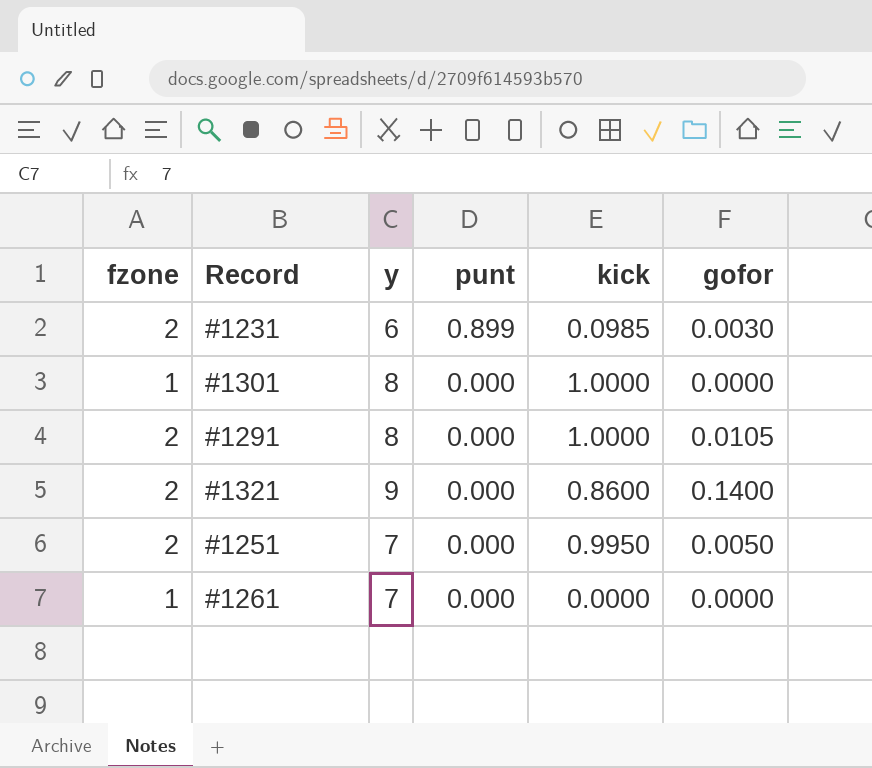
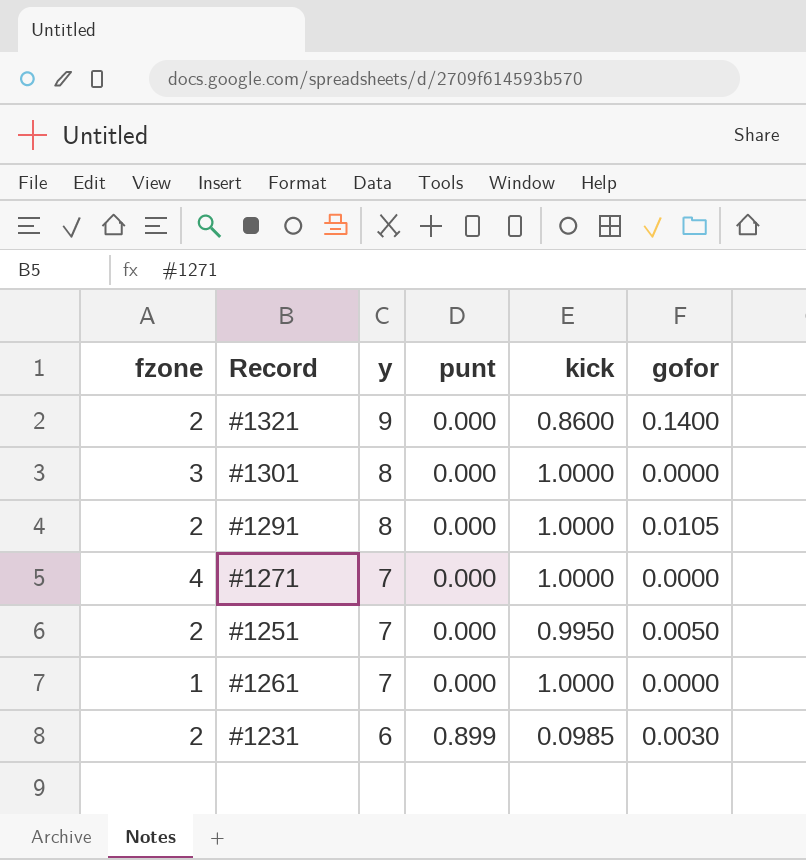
row order: punt descending -> y descending
#1301 | fzone: 1 -> 3
row #1271: none -> 4 | 7 | 0.000 | 1.0000 | 0.0000
#1261 | kick: 0.0000 -> 1.0000

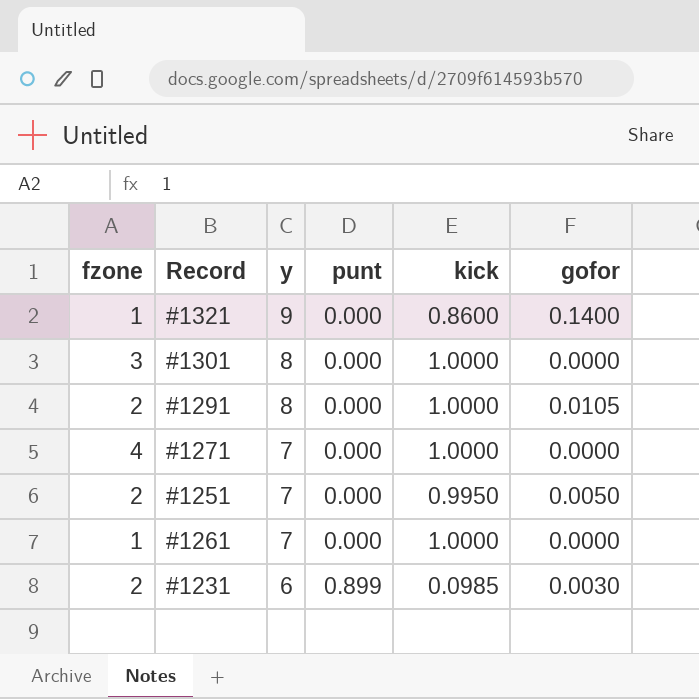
#1321 | fzone: 2 -> 1

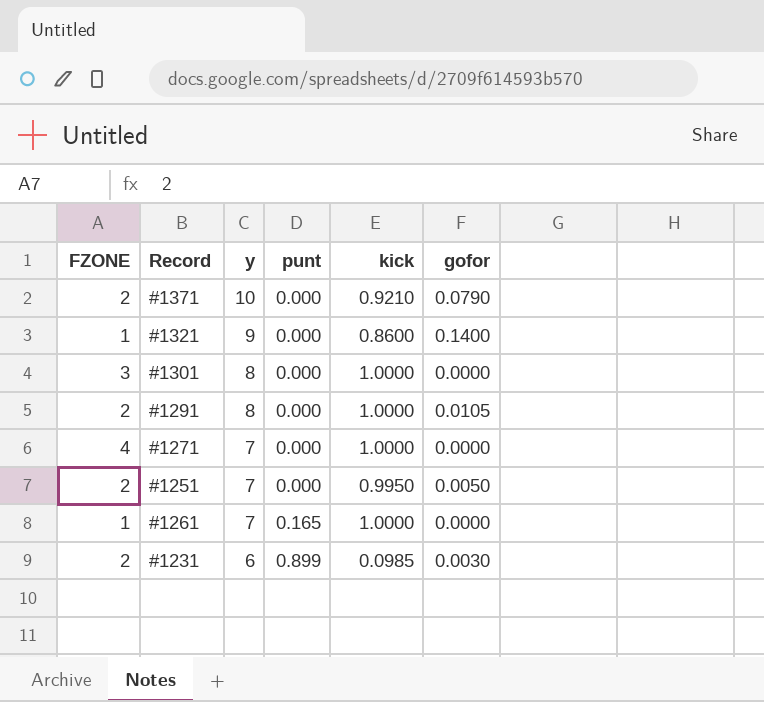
column name: fzone -> FZONE
row #1371: none -> 2 | 10 | 0.000 | 0.9210 | 0.0790
#1261 | punt: 0.000 -> 0.165

